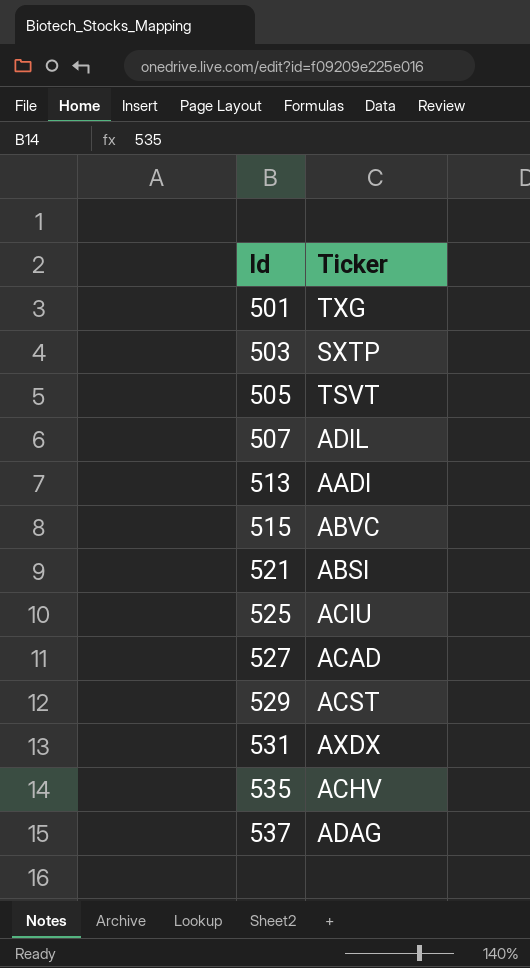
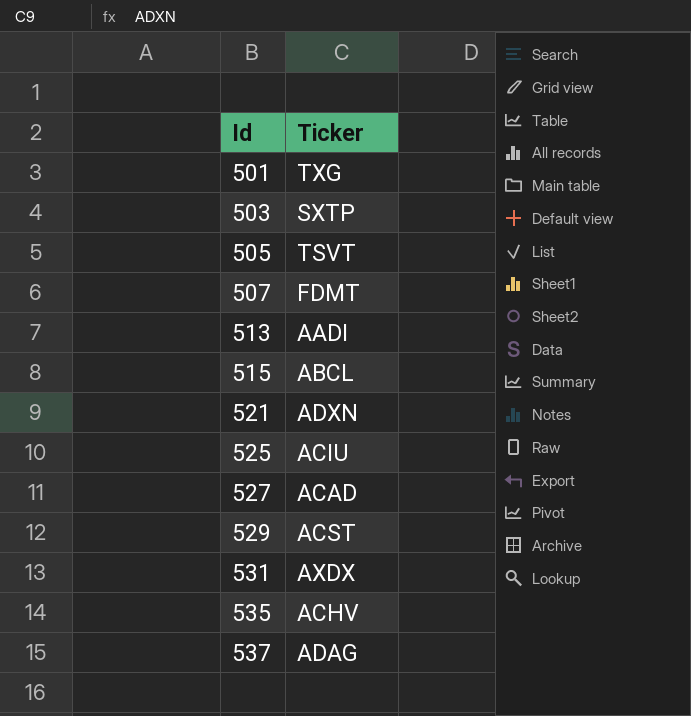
507 | Ticker: ADIL -> FDMT
515 | Ticker: ABVC -> ABCL
521 | Ticker: ABSI -> ADXN

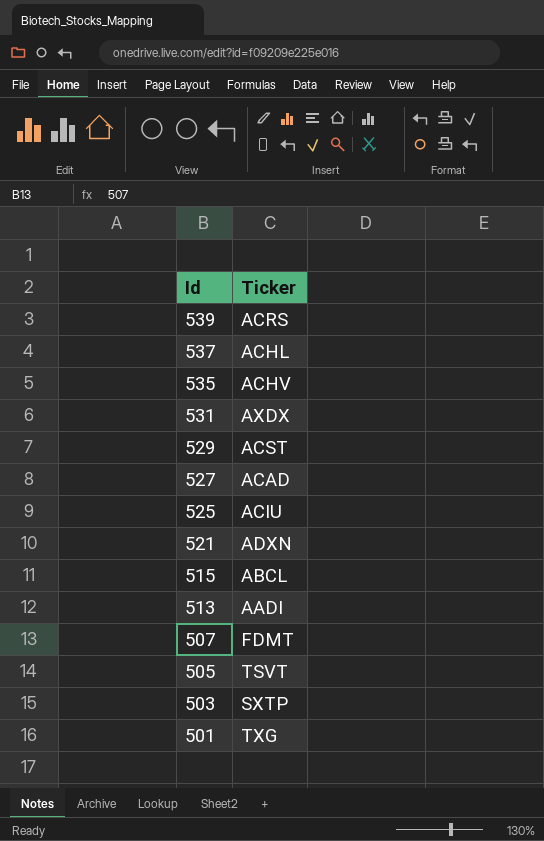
row order: Id ascending -> Id descending
row 539: none -> ACRS
537 | Ticker: ADAG -> ACHL

